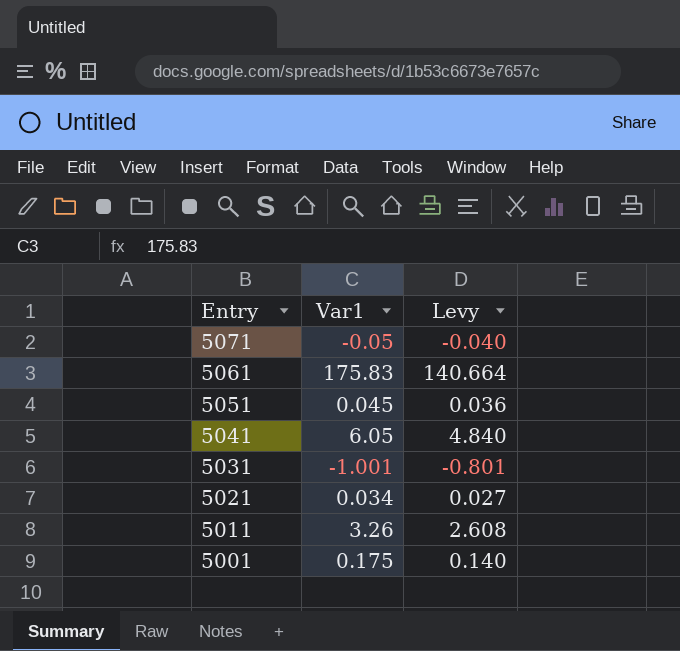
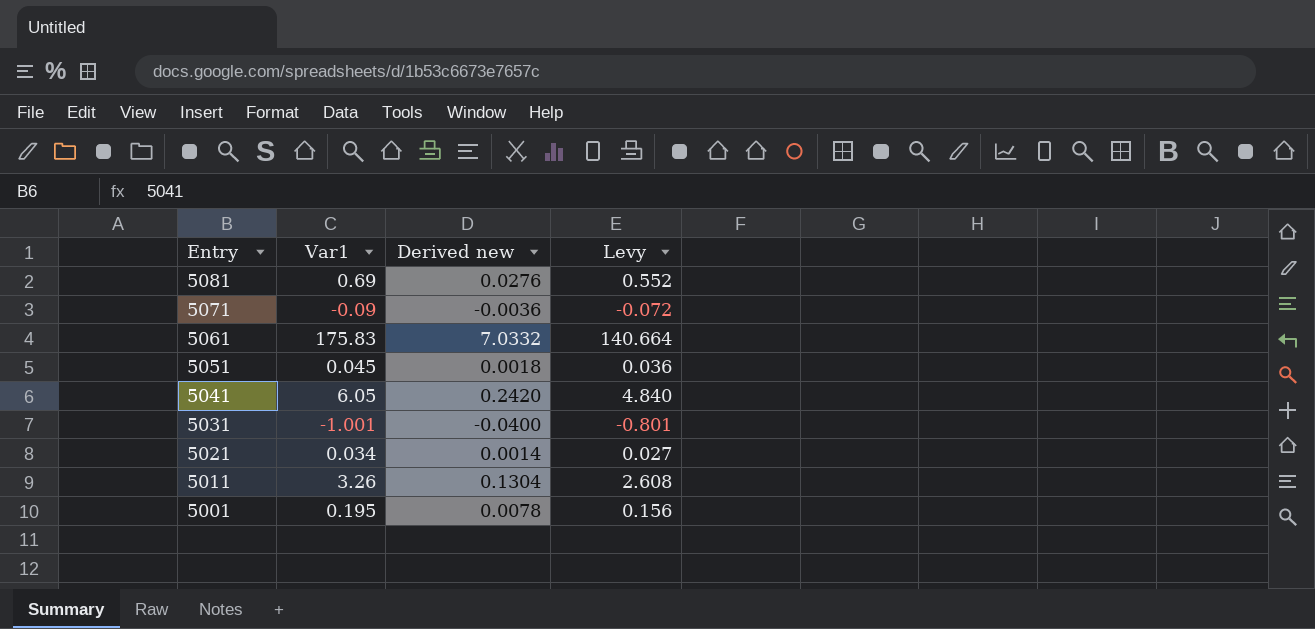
column Derived new | formula: none -> [Var1] * 0.04
row 5081: none -> 0.69 | 0.0276 | 0.552
5071 | Var1: -0.05 -> -0.09
5071 | Levy: -0.040 -> -0.072
5001 | Var1: 0.175 -> 0.195
5001 | Levy: 0.140 -> 0.156

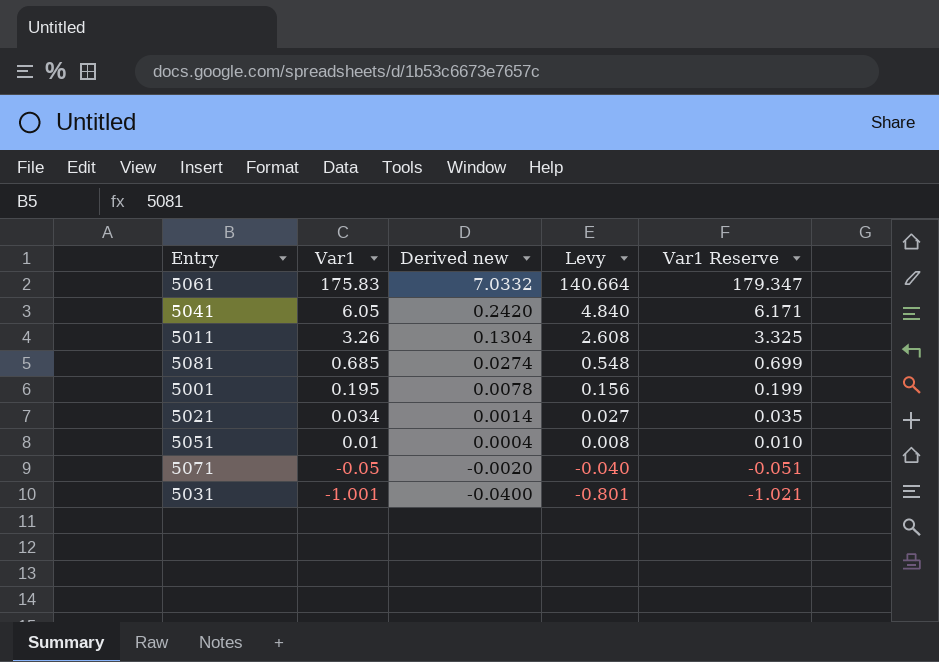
row order: Entry descending -> Var1 descending
column Var1 Reserve | formula: none -> [Var1] * 1.02
5081 | Var1: 0.69 -> 0.685
5081 | Derived new: 0.0276 -> 0.0274
5081 | Levy: 0.552 -> 0.548
5051 | Var1: 0.045 -> 0.01
5051 | Derived new: 0.0018 -> 0.0004
5051 | Levy: 0.036 -> 0.008
5071 | Var1: -0.09 -> -0.05
5071 | Derived new: -0.0036 -> -0.0020
5071 | Levy: -0.072 -> -0.040

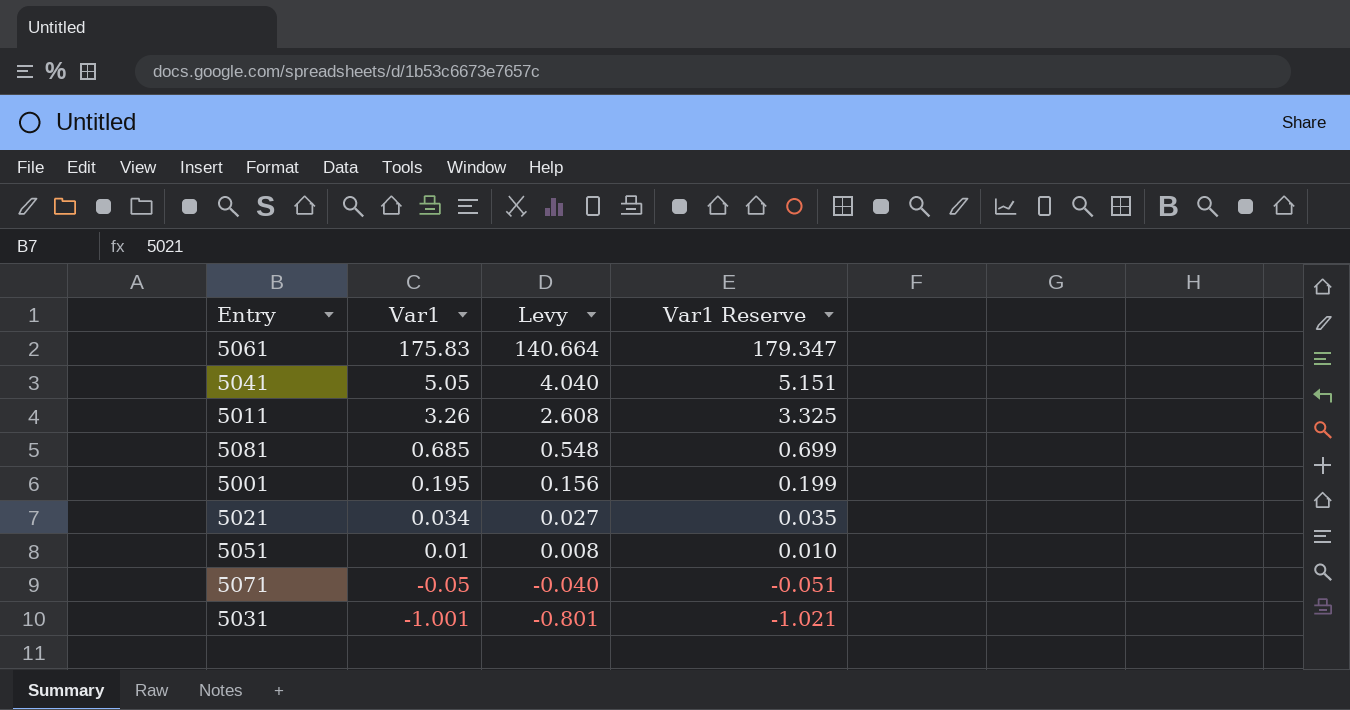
column Derived new | formula: [Var1] * 0.04 -> none
5041 | Var1: 6.05 -> 5.05
5041 | Levy: 4.840 -> 4.040
5041 | Var1 Reserve: 6.171 -> 5.151

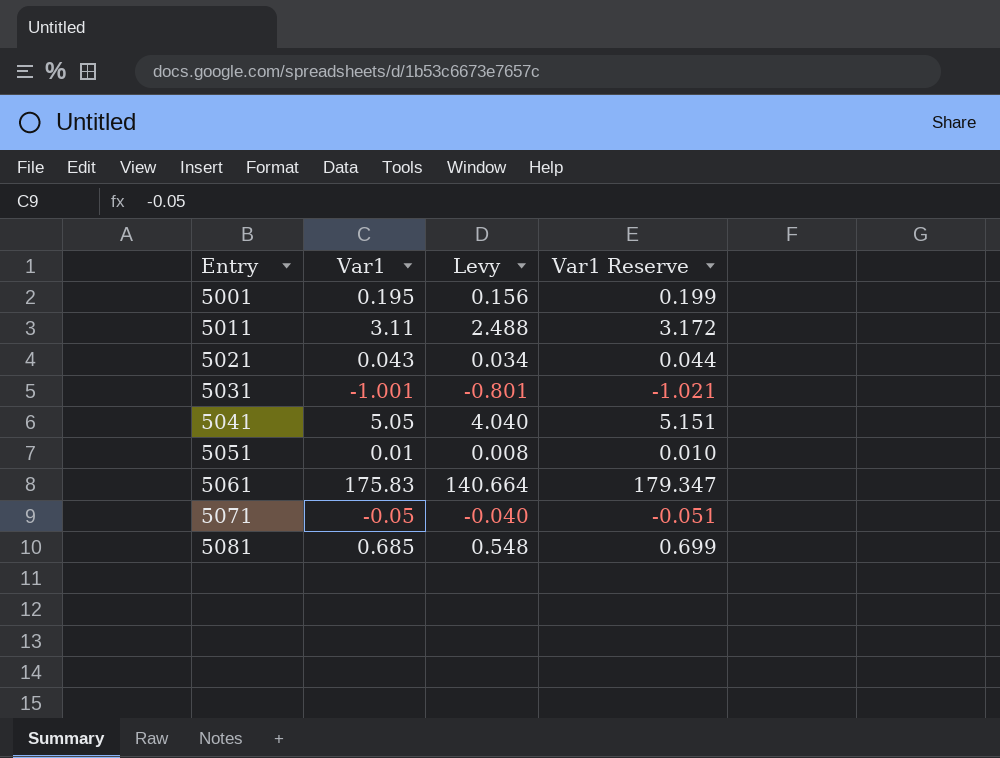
row order: Var1 descending -> Entry ascending
5011 | Var1: 3.26 -> 3.11
5011 | Levy: 2.608 -> 2.488
5011 | Var1 Reserve: 3.325 -> 3.172
5021 | Var1: 0.034 -> 0.043
5021 | Levy: 0.027 -> 0.034
5021 | Var1 Reserve: 0.035 -> 0.044

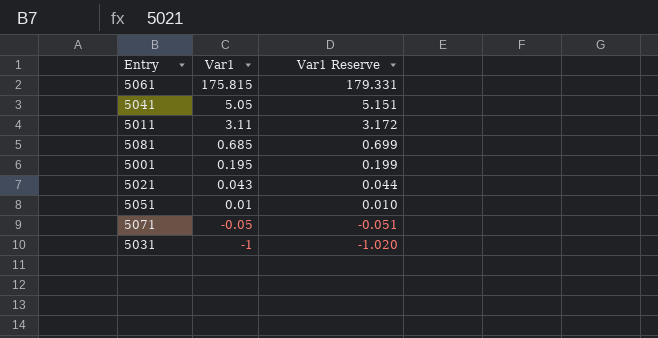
row order: Entry ascending -> Var1 descending
column Levy | formula: [Var1] * 0.8 -> none
5061 | Var1: 175.83 -> 175.815
5061 | Var1 Reserve: 179.347 -> 179.331
5031 | Var1: -1.001 -> -1
5031 | Var1 Reserve: -1.021 -> -1.020

